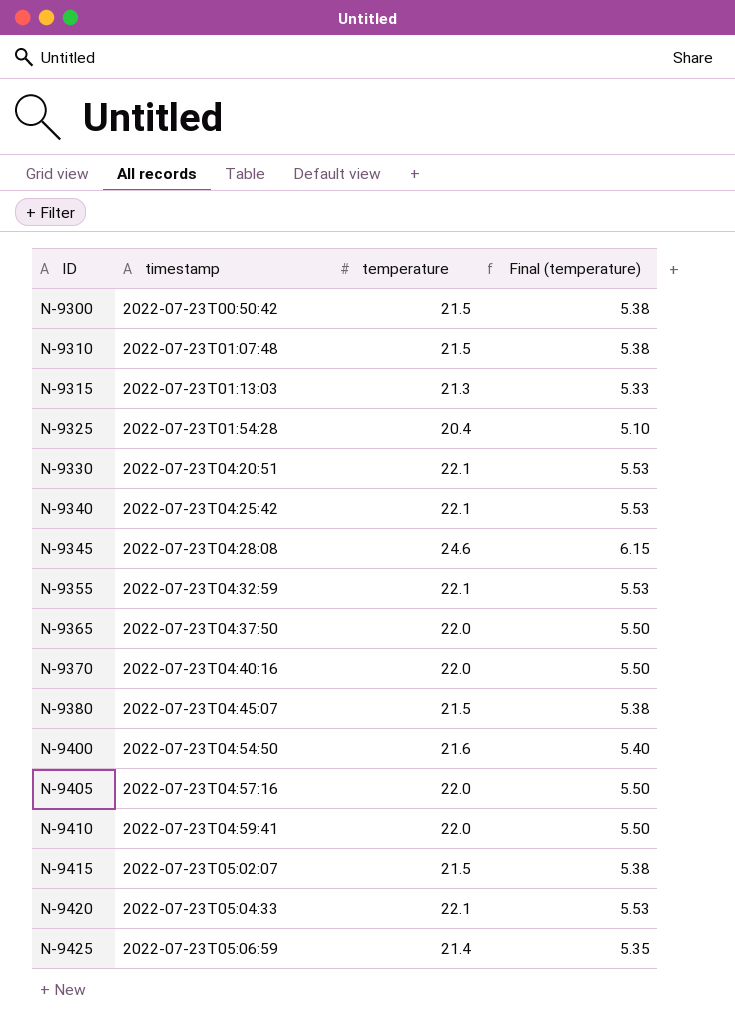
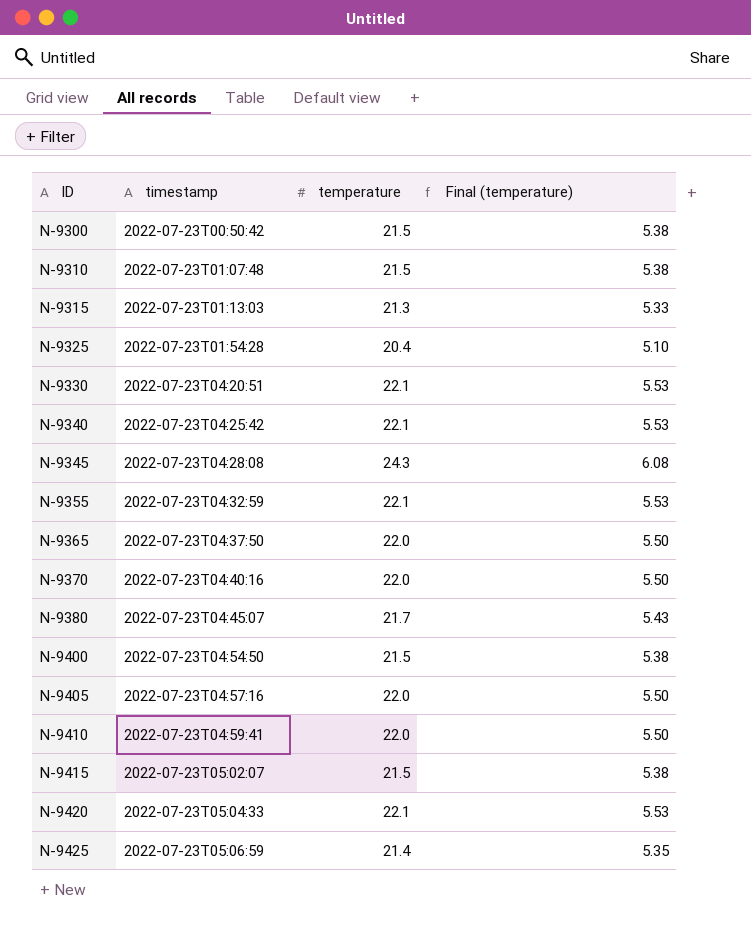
N-9345 | temperature: 24.6 -> 24.3
N-9345 | Final (temperature): 6.15 -> 6.08
N-9380 | temperature: 21.5 -> 21.7
N-9380 | Final (temperature): 5.38 -> 5.43
N-9400 | temperature: 21.6 -> 21.5
N-9400 | Final (temperature): 5.40 -> 5.38

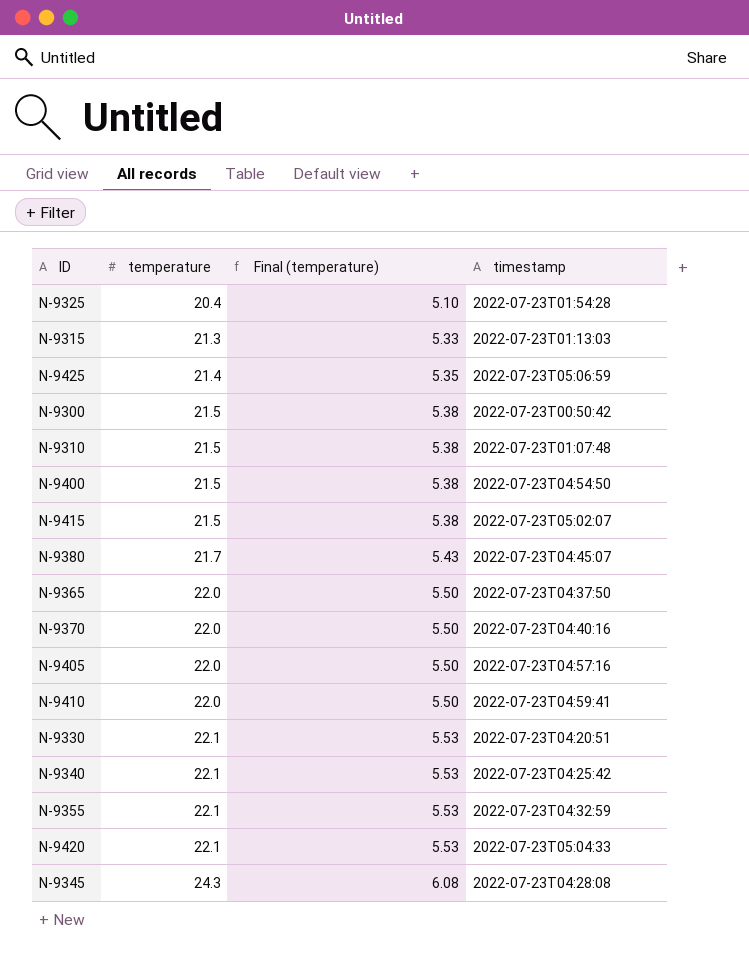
row order: ID ascending -> temperature ascending
column timestamp | position: 2 -> 4

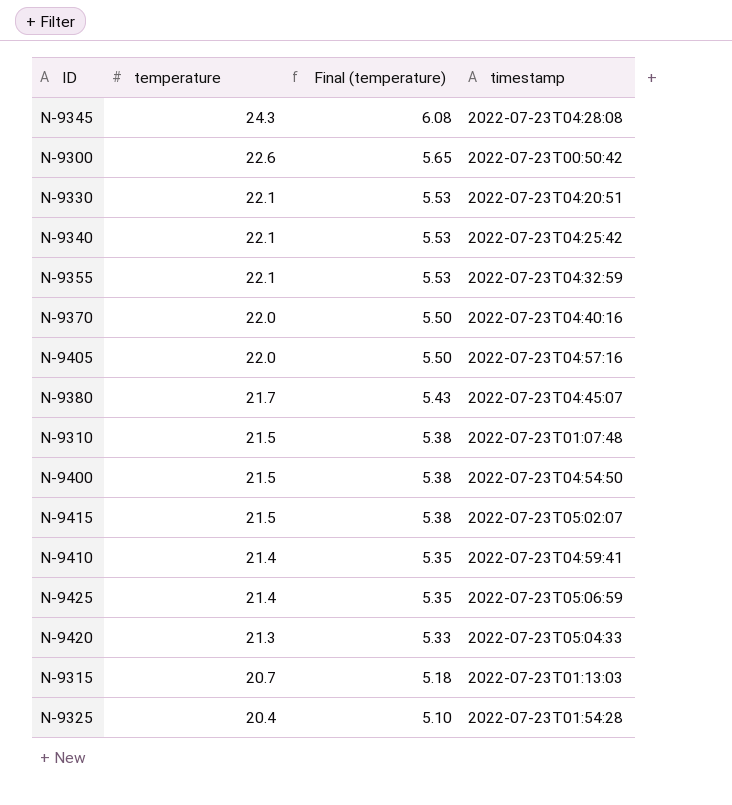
row order: temperature ascending -> temperature descending
row N-9365: 22.0 | 5.50 | 2022-07-23T04:37:50 -> none
N-9300 | temperature: 21.5 -> 22.6
N-9300 | Final (temperature): 5.38 -> 5.65
N-9410 | temperature: 22.0 -> 21.4
N-9410 | Final (temperature): 5.50 -> 5.35
N-9420 | temperature: 22.1 -> 21.3
N-9420 | Final (temperature): 5.53 -> 5.33
N-9315 | temperature: 21.3 -> 20.7
N-9315 | Final (temperature): 5.33 -> 5.18

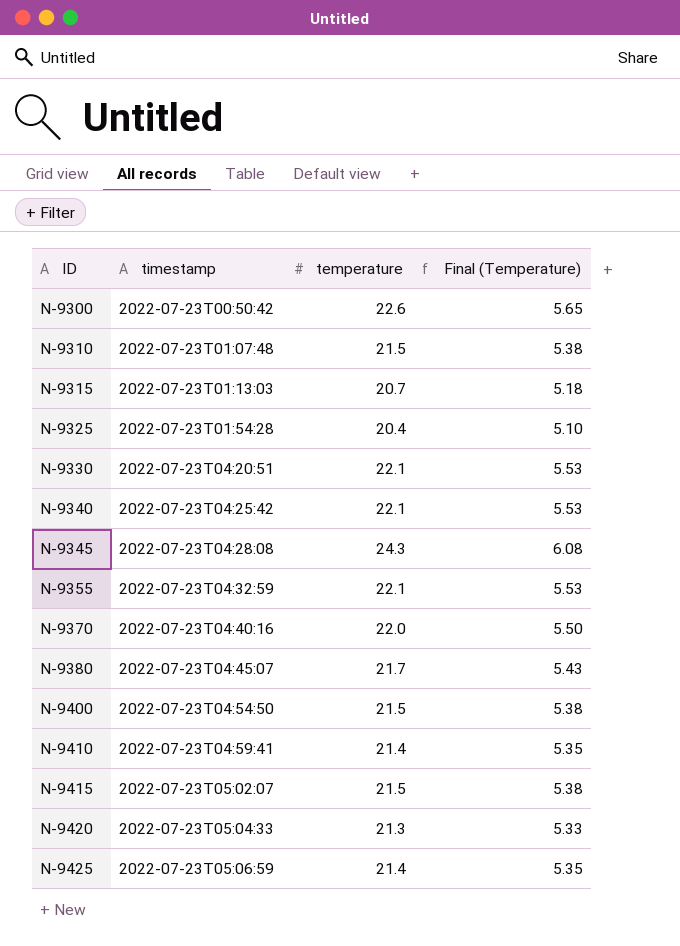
row order: temperature descending -> ID ascending
column timestamp | position: 4 -> 2
column name: Final (temperature) -> Final (Temperature)
row N-9405: 22.0 | 5.50 | 2022-07-23T04:57:16 -> none

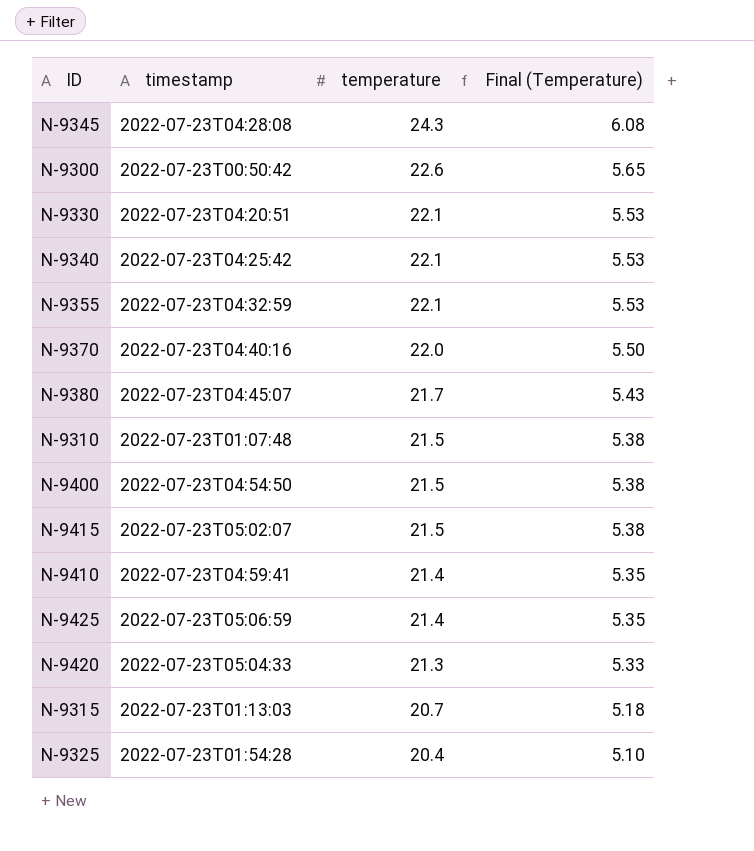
row order: ID ascending -> temperature descending

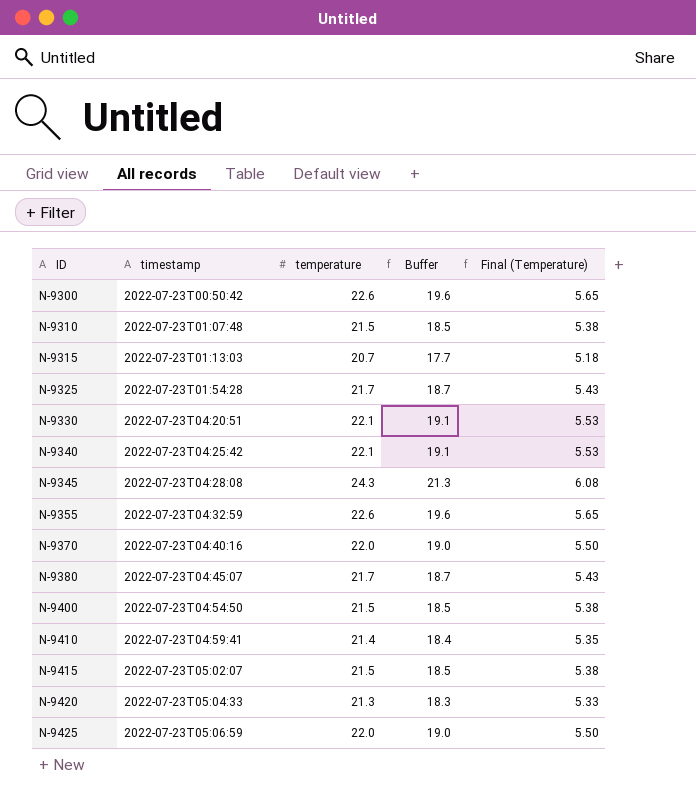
row order: temperature descending -> ID ascending
column Buffer | formula: none -> [temperature] - 3
N-9325 | temperature: 20.4 -> 21.7
N-9325 | Final (Temperature): 5.10 -> 5.43
N-9355 | temperature: 22.1 -> 22.6
N-9355 | Final (Temperature): 5.53 -> 5.65
N-9425 | temperature: 21.4 -> 22.0
N-9425 | Final (Temperature): 5.35 -> 5.50

